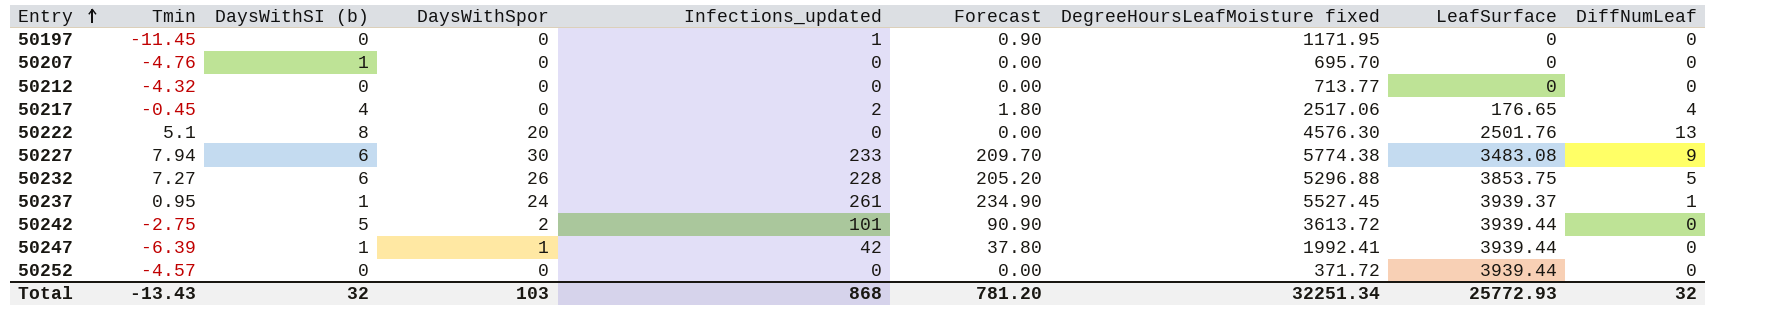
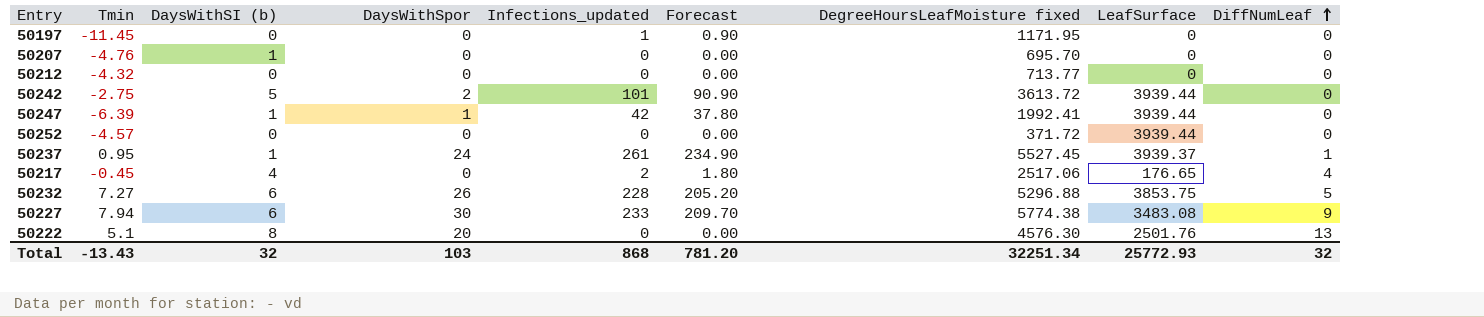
row order: Entry ascending -> DiffNumLeaf ascending

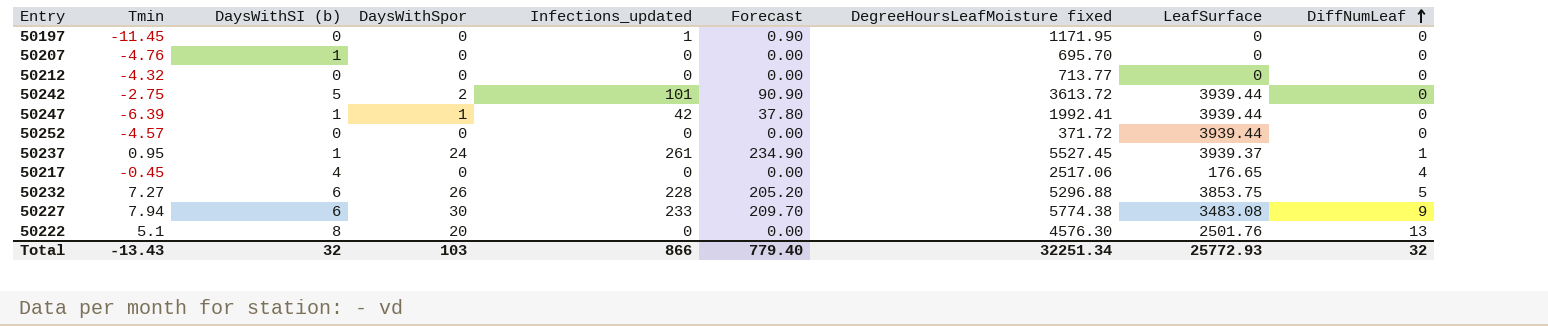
50217 | Infections_updated: 2 -> 0
50217 | Forecast: 1.80 -> 0.00
Total | Infections_updated: 868 -> 866
Total | Forecast: 781.20 -> 779.40

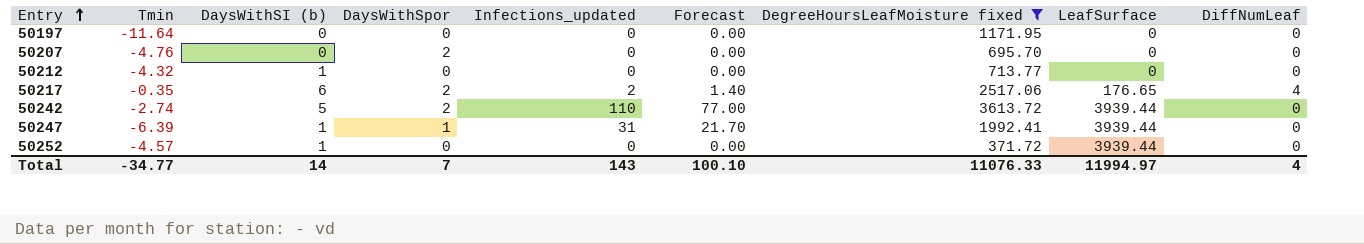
filter: none -> DegreeHoursLeafMoisture fixed <= 3613.72
row order: DiffNumLeaf ascending -> Entry ascending
column Forecast | formula: [Infections_updated] * 0.9 -> [Infections_updated] * 0.7
50197 | Tmin: -11.45 -> -11.64
50197 | Infections_updated: 1 -> 0
50207 | DaysWithSI (b): 1 -> 0
50207 | DaysWithSpor: 0 -> 2
50212 | DaysWithSI (b): 0 -> 1
50217 | Tmin: -0.45 -> -0.35
50217 | DaysWithSI (b): 4 -> 6
50217 | DaysWithSpor: 0 -> 2
50217 | Infections_updated: 0 -> 2
50242 | Tmin: -2.75 -> -2.74
50242 | Infections_updated: 101 -> 110
50247 | Infections_updated: 42 -> 31
50252 | DaysWithSI (b): 0 -> 1
Total | Tmin: -13.43 -> -34.77
Total | DaysWithSI (b): 32 -> 14
Total | DaysWithSpor: 103 -> 7
Total | Infections_updated: 866 -> 143
Total | Forecast: 779.40 -> 100.10
Total | DegreeHoursLeafMoisture fixed: 32251.34 -> 11076.33
Total | LeafSurface: 25772.93 -> 11994.97
Total | DiffNumLeaf: 32 -> 4

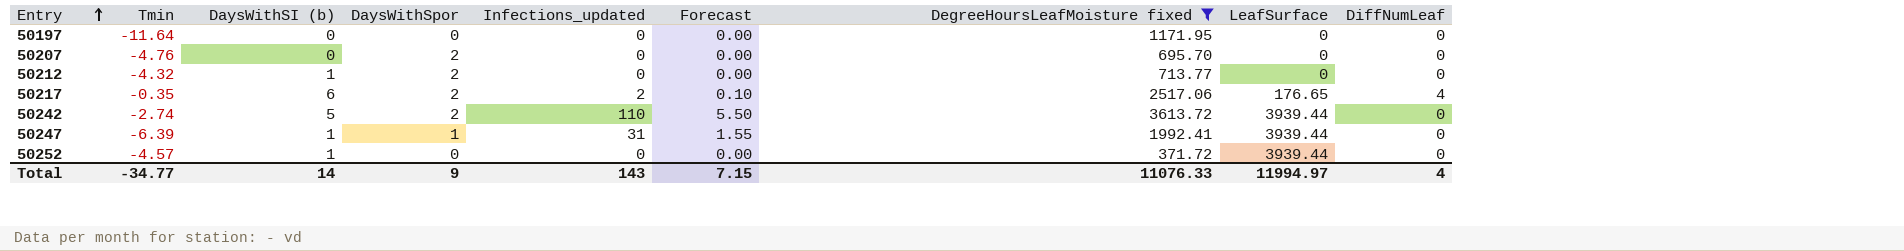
column Forecast | formula: [Infections_updated] * 0.7 -> [Infections_updated] * 0.05
50212 | DaysWithSpor: 0 -> 2
Total | DaysWithSpor: 7 -> 9
Total | Forecast: 100.10 -> 7.15

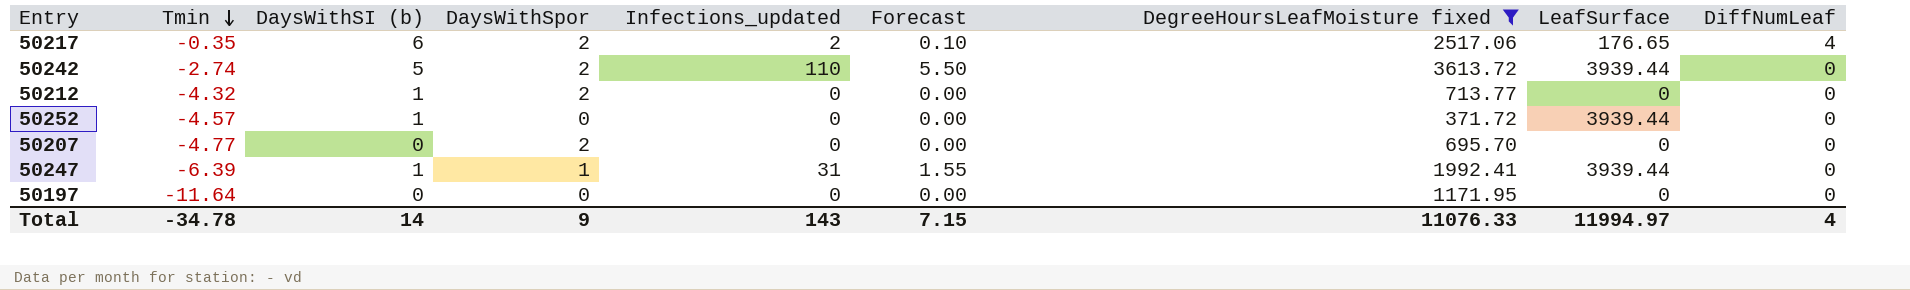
row order: Entry ascending -> Tmin descending
50207 | Tmin: -4.76 -> -4.77
Total | Tmin: -34.77 -> -34.78

